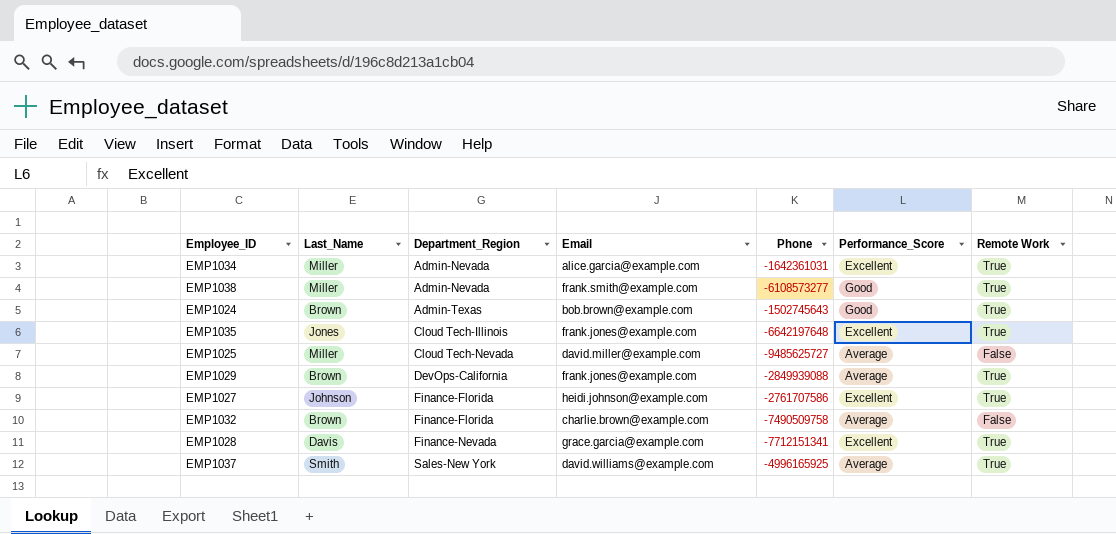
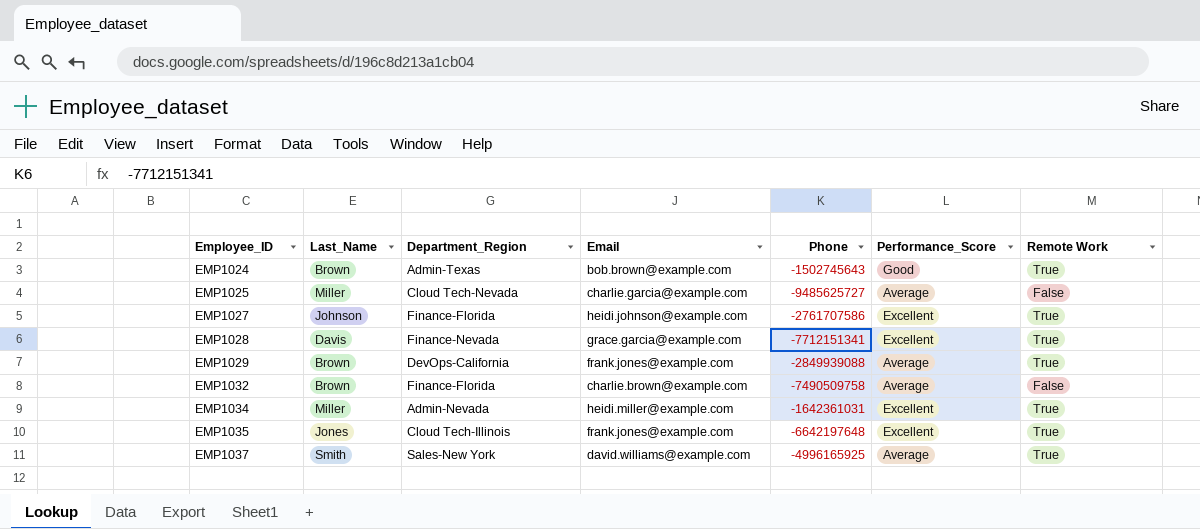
row order: Department_Region ascending -> Employee_ID ascending
row EMP1038: Miller | Admin-Nevada | frank.smith@example.com | -6108573277 | Good | True -> none
EMP1025 | Email: david.miller@example.com -> charlie.garcia@example.com
EMP1034 | Email: alice.garcia@example.com -> heidi.miller@example.com

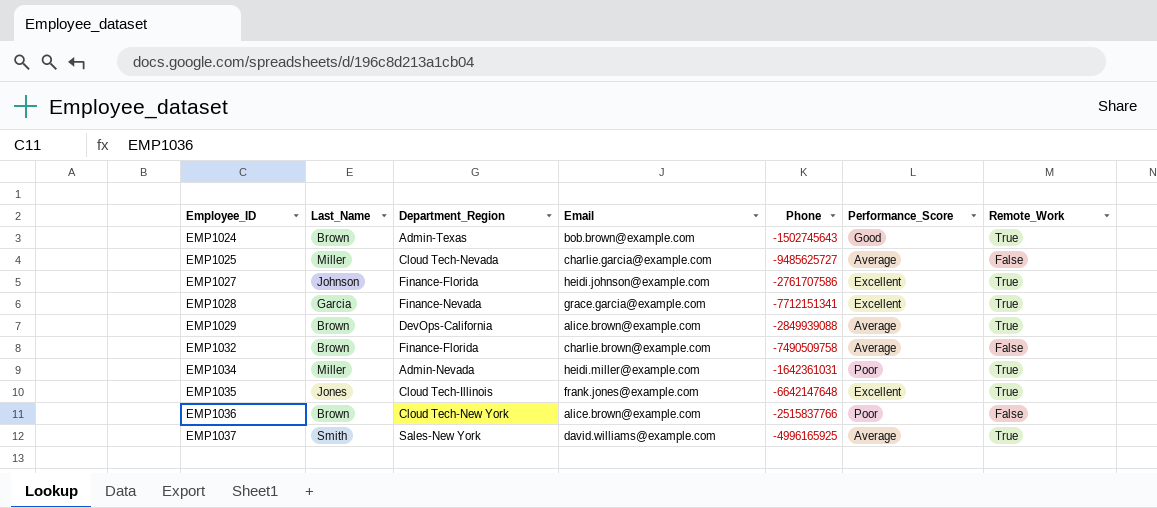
column name: Remote Work -> Remote_Work
EMP1028 | Last_Name: Davis -> Garcia
EMP1029 | Email: frank.jones@example.com -> alice.brown@example.com
EMP1034 | Performance_Score: Excellent -> Poor
EMP1035 | Phone: -6642197648 -> -6642147648
row EMP1036: none -> Brown | Cloud Tech-New York | alice.brown@example.com | -2515837766 | Poor | False

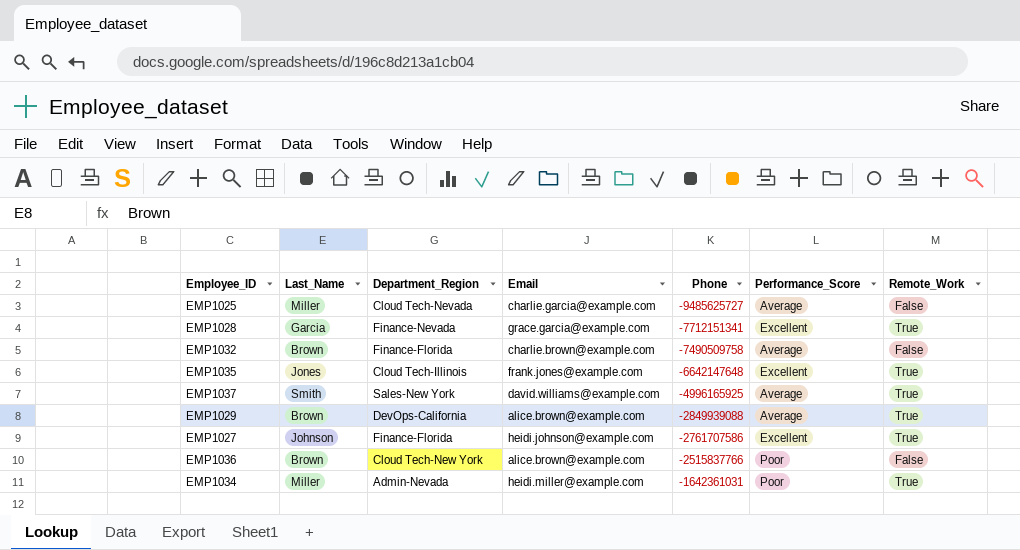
row order: Employee_ID ascending -> Phone ascending
row EMP1024: Brown | Admin-Texas | bob.brown@example.com | -1502745643 | Good | True -> none

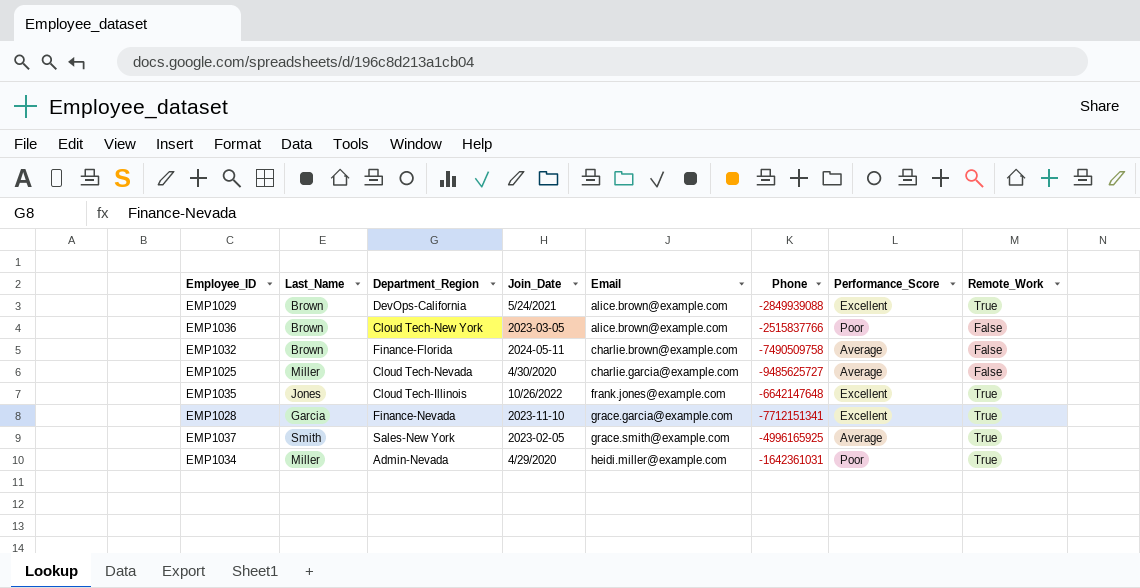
row order: Phone ascending -> Email ascending
column Join_Date | position: none -> 4
row EMP1027: Johnson | Finance-Florida | heidi.johnson@example.com | -2761707586 | Excellent | True -> none
EMP1029 | Performance_Score: Average -> Excellent
EMP1037 | Email: david.williams@example.com -> grace.smith@example.com

